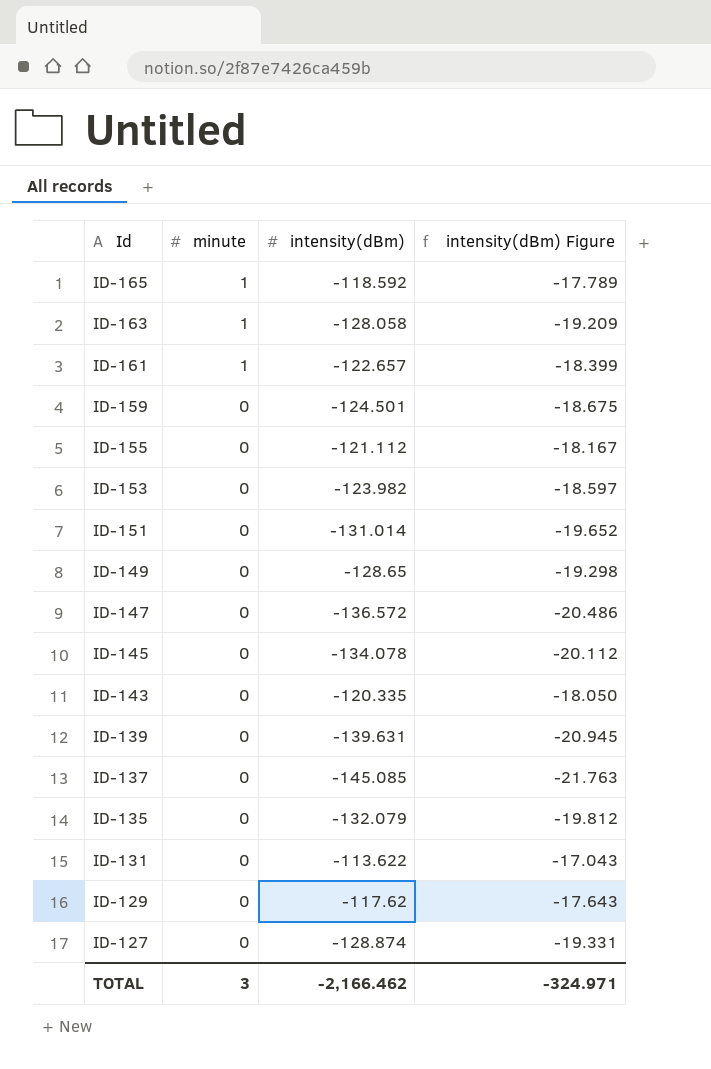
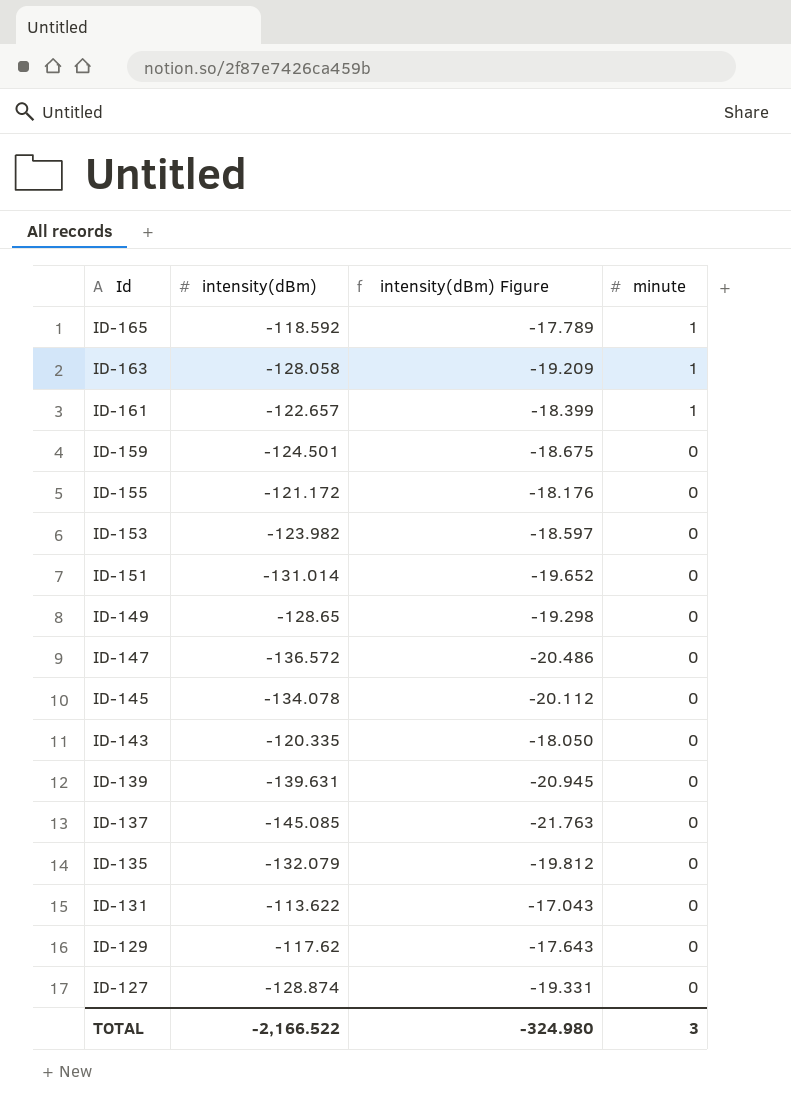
column minute | position: 2 -> 4
ID-155 | intensity(dBm): -121.112 -> -121.172
ID-155 | intensity(dBm) Figure: -18.167 -> -18.176
TOTAL | intensity(dBm): -2,166.462 -> -2,166.522
TOTAL | intensity(dBm) Figure: -324.971 -> -324.980

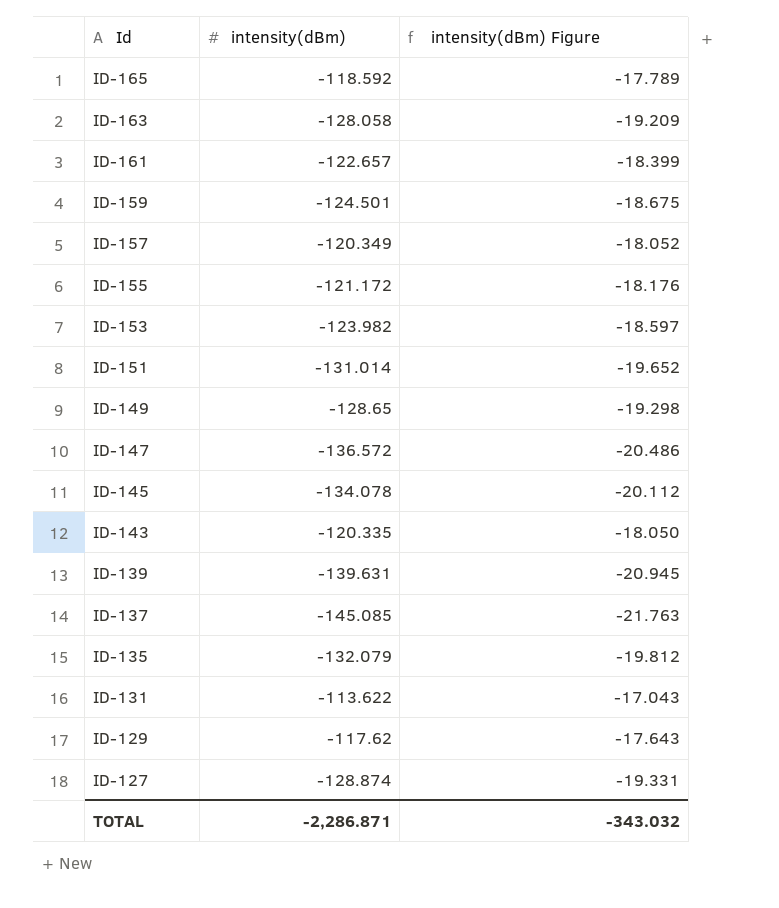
column minute | position: 4 -> none
row ID-157: none -> -120.349 | -18.052
TOTAL | intensity(dBm): -2,166.522 -> -2,286.871
TOTAL | intensity(dBm) Figure: -324.980 -> -343.032

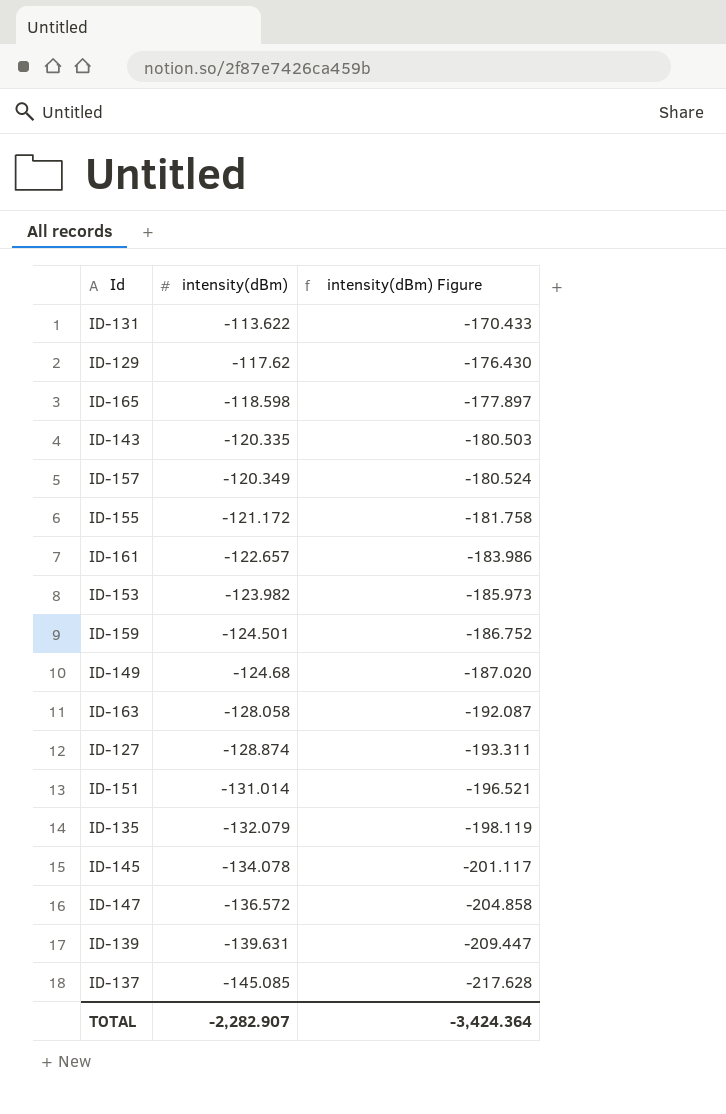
row order: Id descending -> intensity(dBm) descending
column intensity(dBm) Figure | formula: [intensity(dBm)] * 0.15 -> [intensity(dBm)] * 1.5
ID-165 | intensity(dBm): -118.592 -> -118.598
ID-149 | intensity(dBm): -128.65 -> -124.68
TOTAL | intensity(dBm): -2,286.871 -> -2,282.907
TOTAL | intensity(dBm) Figure: -343.032 -> -3,424.364

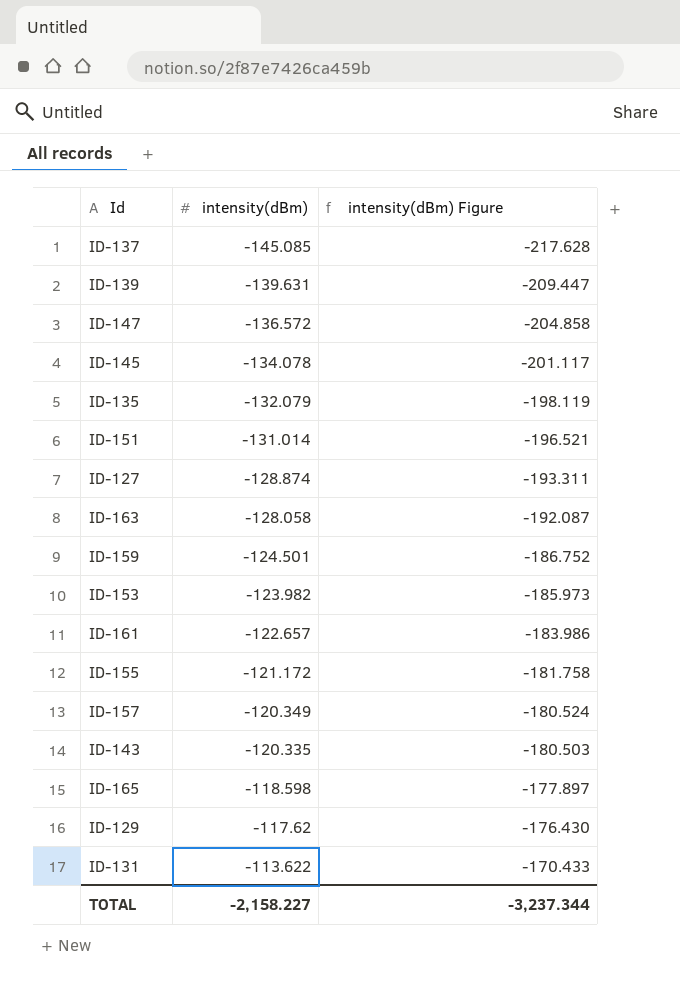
row order: intensity(dBm) descending -> intensity(dBm) ascending
row ID-149: -124.68 | -187.020 -> none
TOTAL | intensity(dBm): -2,282.907 -> -2,158.227
TOTAL | intensity(dBm) Figure: -3,424.364 -> -3,237.344

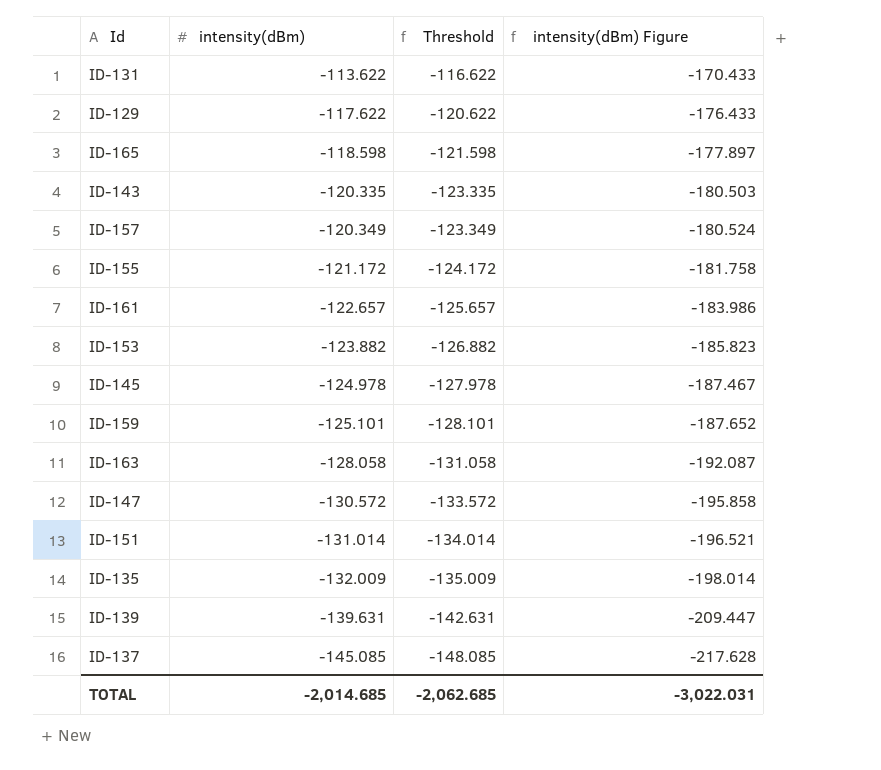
row order: intensity(dBm) ascending -> intensity(dBm) descending
column Threshold | formula: none -> [intensity(dBm)] - 3
row ID-127: -128.874 | -193.311 -> none
ID-129 | intensity(dBm): -117.62 -> -117.622
ID-129 | intensity(dBm) Figure: -176.430 -> -176.433
ID-153 | intensity(dBm): -123.982 -> -123.882
ID-153 | intensity(dBm) Figure: -185.973 -> -185.823
ID-145 | intensity(dBm): -134.078 -> -124.978
ID-145 | intensity(dBm) Figure: -201.117 -> -187.467
ID-159 | intensity(dBm): -124.501 -> -125.101
ID-159 | intensity(dBm) Figure: -186.752 -> -187.652
ID-147 | intensity(dBm): -136.572 -> -130.572
ID-147 | intensity(dBm) Figure: -204.858 -> -195.858
ID-135 | intensity(dBm): -132.079 -> -132.009
ID-135 | intensity(dBm) Figure: -198.119 -> -198.014
TOTAL | intensity(dBm): -2,158.227 -> -2,014.685
TOTAL | intensity(dBm) Figure: -3,237.344 -> -3,022.031

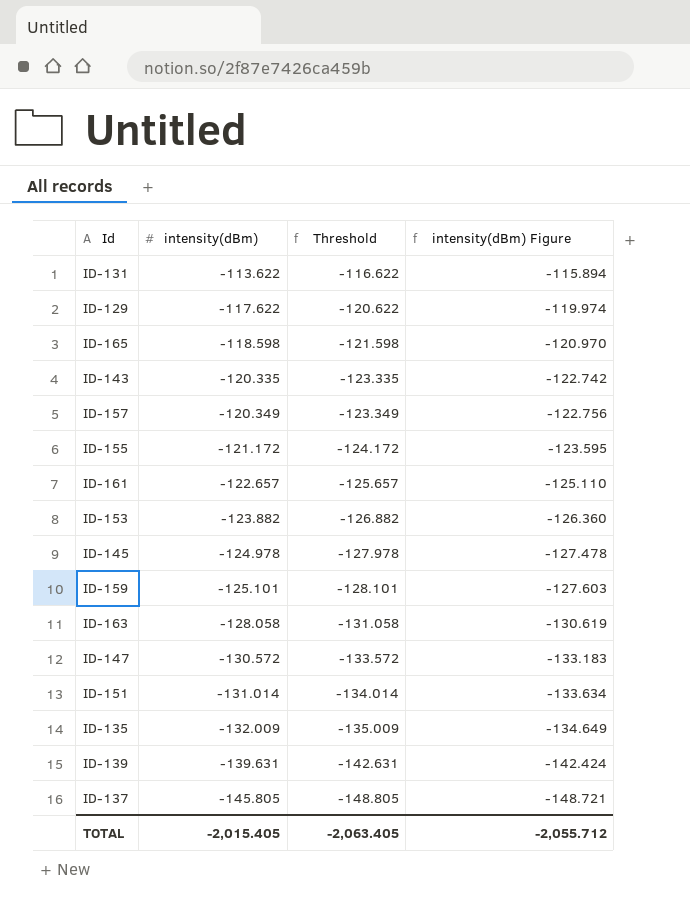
column intensity(dBm) Figure | formula: [intensity(dBm)] * 1.5 -> [intensity(dBm)] * 1.02
ID-137 | intensity(dBm): -145.085 -> -145.805
ID-137 | Threshold: -148.085 -> -148.805
TOTAL | intensity(dBm): -2,014.685 -> -2,015.405
TOTAL | Threshold: -2,062.685 -> -2,063.405
TOTAL | intensity(dBm) Figure: -3,022.031 -> -2,055.712

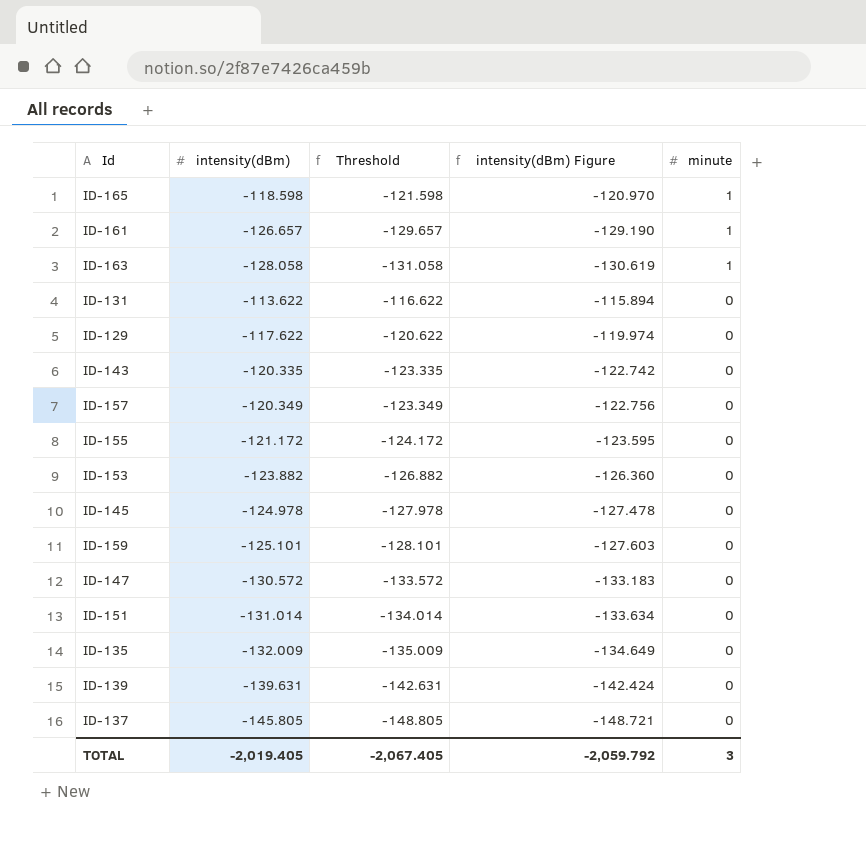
row order: intensity(dBm) descending -> minute descending
column minute | position: none -> 5
ID-161 | intensity(dBm): -122.657 -> -126.657
ID-161 | Threshold: -125.657 -> -129.657
ID-161 | intensity(dBm) Figure: -125.110 -> -129.190
TOTAL | intensity(dBm): -2,015.405 -> -2,019.405
TOTAL | Threshold: -2,063.405 -> -2,067.405
TOTAL | intensity(dBm) Figure: -2,055.712 -> -2,059.792

